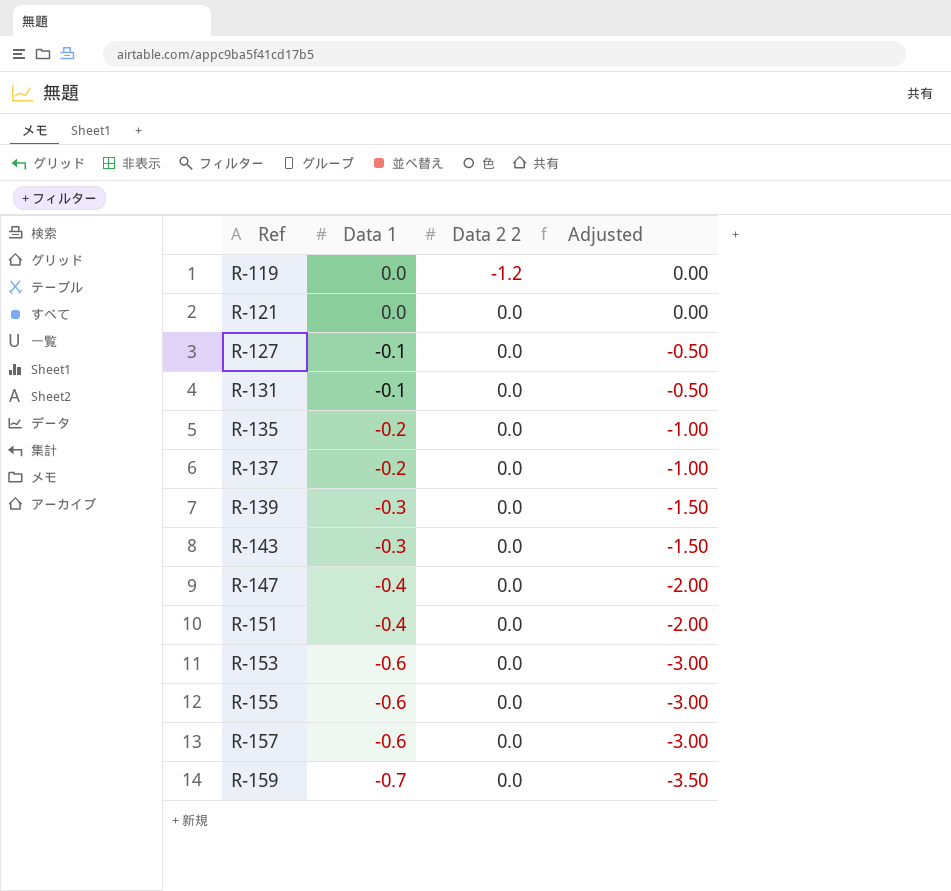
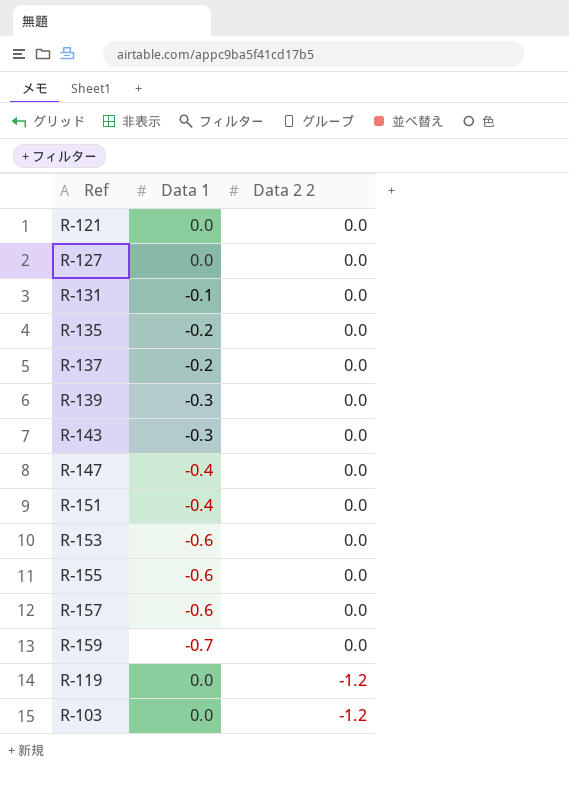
row order: Ref ascending -> Data 2 2 descending
column Adjusted | formula: [Data 1] * 5 -> none
R-127 | Data 1: -0.1 -> 0.0
row R-103: none -> 0.0 | -1.2

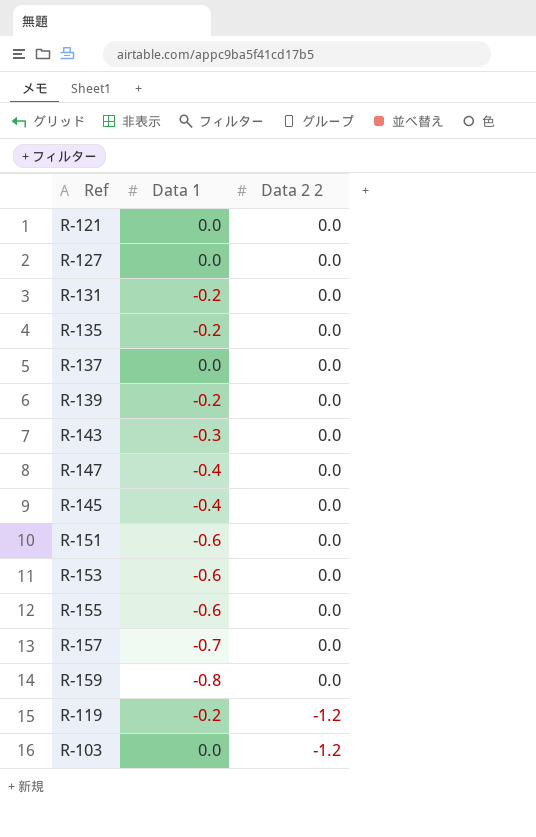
R-131 | Data 1: -0.1 -> -0.2
R-137 | Data 1: -0.2 -> 0.0
R-139 | Data 1: -0.3 -> -0.2
row R-145: none -> -0.4 | 0.0
R-151 | Data 1: -0.4 -> -0.6
R-157 | Data 1: -0.6 -> -0.7
R-159 | Data 1: -0.7 -> -0.8
R-119 | Data 1: 0.0 -> -0.2

